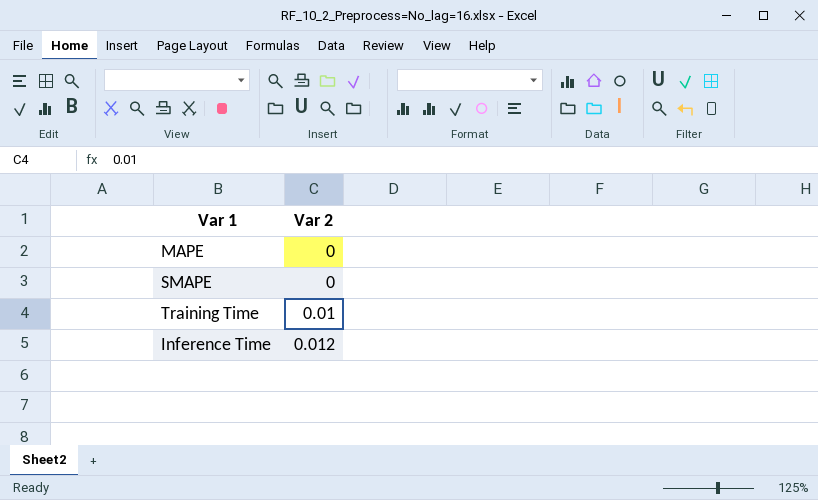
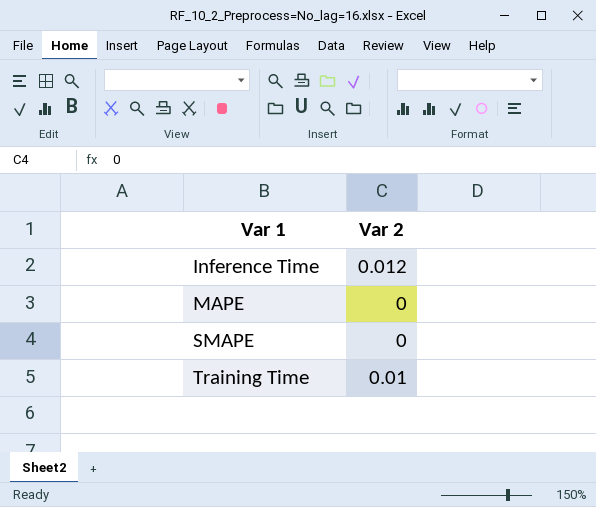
row order: Var 2 ascending -> Var 1 ascending

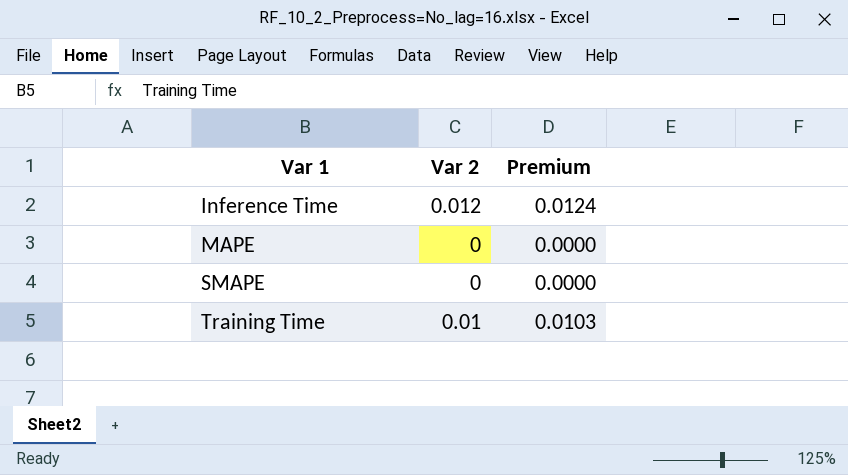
column Premium | formula: none -> [Var 2] * 1.03

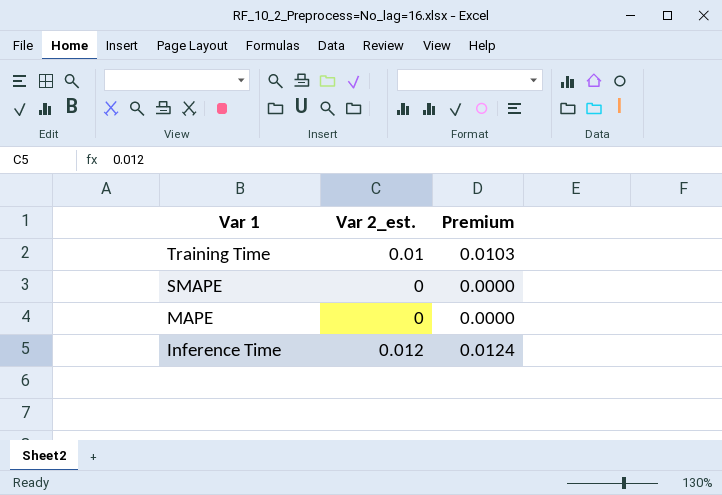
row order: Var 1 ascending -> Var 1 descending
column name: Var 2 -> Var 2_est.

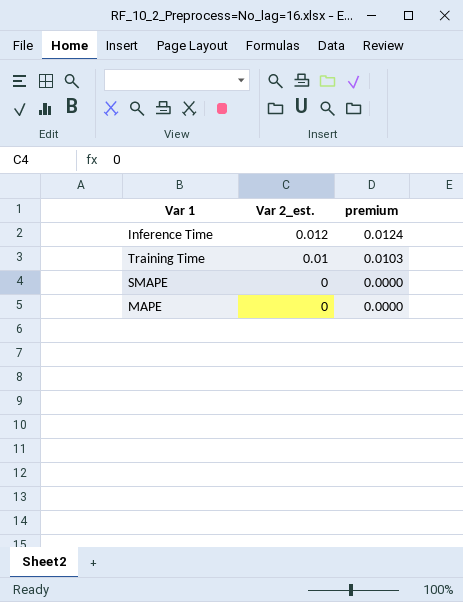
row order: Var 1 descending -> Var 2_est. descending
column name: Premium -> premium

